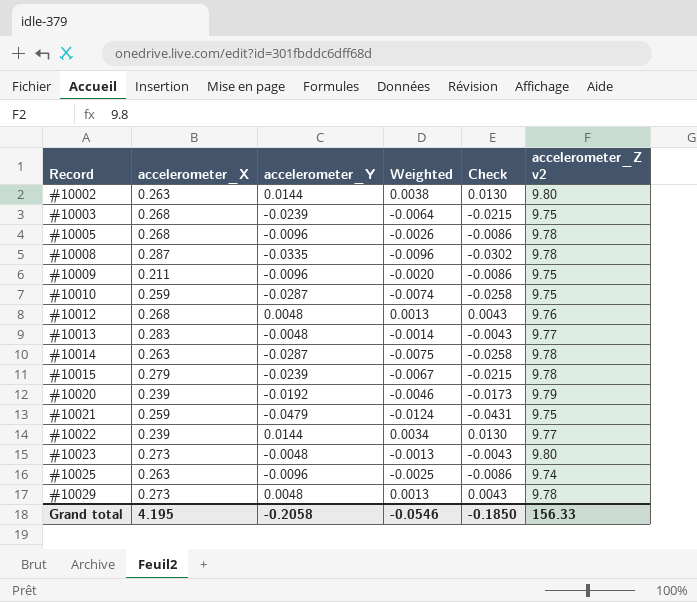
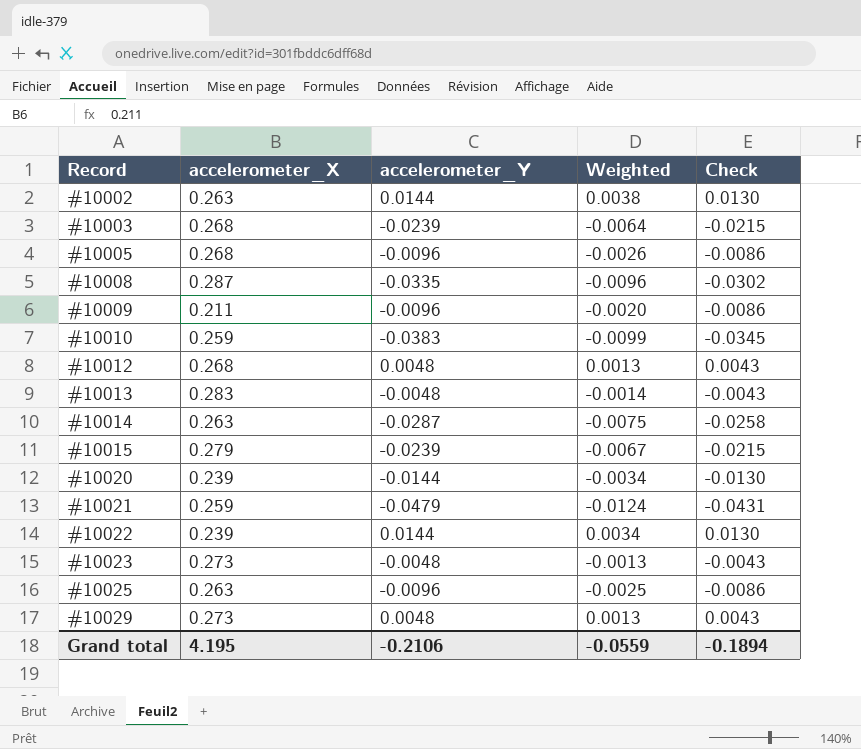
column accelerometer_Z v2 | position: 6 -> none
#10010 | accelerometer_Y: -0.0287 -> -0.0383
#10010 | Weighted: -0.0074 -> -0.0099
#10010 | Check: -0.0258 -> -0.0345
#10020 | accelerometer_Y: -0.0192 -> -0.0144
#10020 | Weighted: -0.0046 -> -0.0034
#10020 | Check: -0.0173 -> -0.0130
Grand total | accelerometer_Y: -0.2058 -> -0.2106
Grand total | Weighted: -0.0546 -> -0.0559
Grand total | Check: -0.1850 -> -0.1894

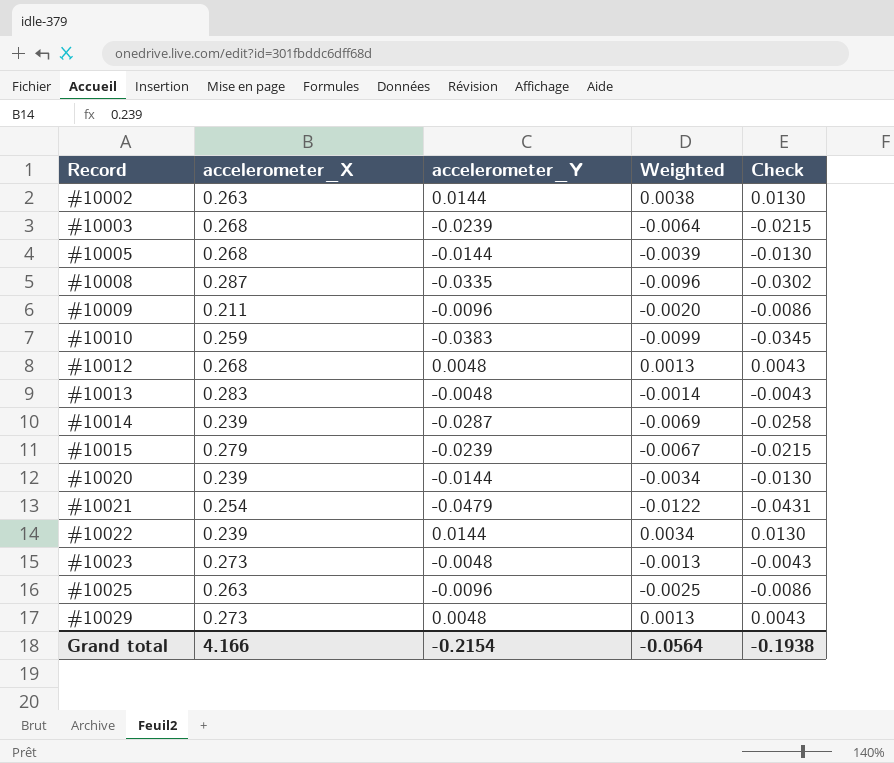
#10005 | accelerometer_Y: -0.0096 -> -0.0144
#10005 | Weighted: -0.0026 -> -0.0039
#10005 | Check: -0.0086 -> -0.0130
#10014 | accelerometer_X: 0.263 -> 0.239
#10014 | Weighted: -0.0075 -> -0.0069
#10021 | accelerometer_X: 0.259 -> 0.254
#10021 | Weighted: -0.0124 -> -0.0122
Grand total | accelerometer_X: 4.195 -> 4.166
Grand total | accelerometer_Y: -0.2106 -> -0.2154
Grand total | Weighted: -0.0559 -> -0.0564
Grand total | Check: -0.1894 -> -0.1938

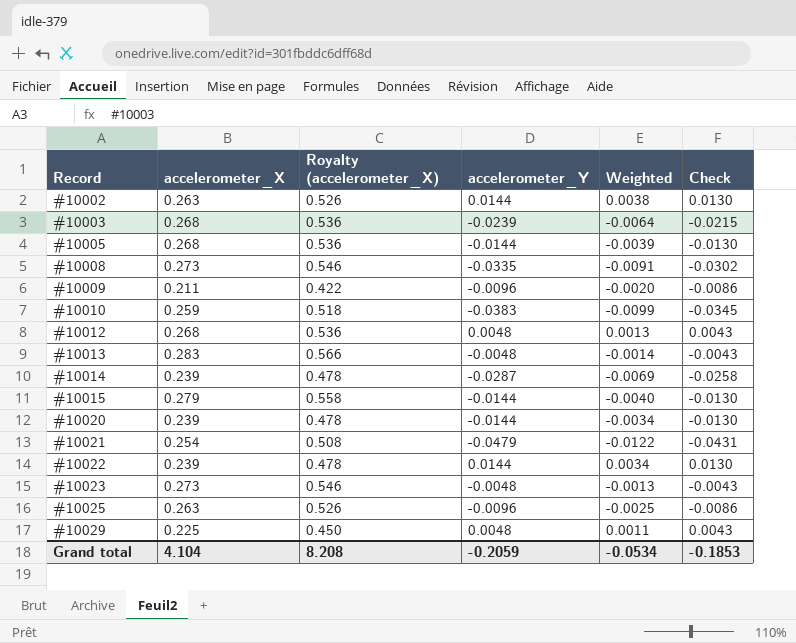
column Royalty (accelerometer_X) | formula: none -> [accelerometer_X] * 2
#10008 | accelerometer_X: 0.287 -> 0.273
#10008 | Weighted: -0.0096 -> -0.0091
#10015 | accelerometer_Y: -0.0239 -> -0.0144
#10015 | Weighted: -0.0067 -> -0.0040
#10015 | Check: -0.0215 -> -0.0130
#10029 | accelerometer_X: 0.273 -> 0.225
#10029 | Weighted: 0.0013 -> 0.0011
Grand total | accelerometer_X: 4.166 -> 4.104
Grand total | accelerometer_Y: -0.2154 -> -0.2059
Grand total | Weighted: -0.0564 -> -0.0534
Grand total | Check: -0.1938 -> -0.1853

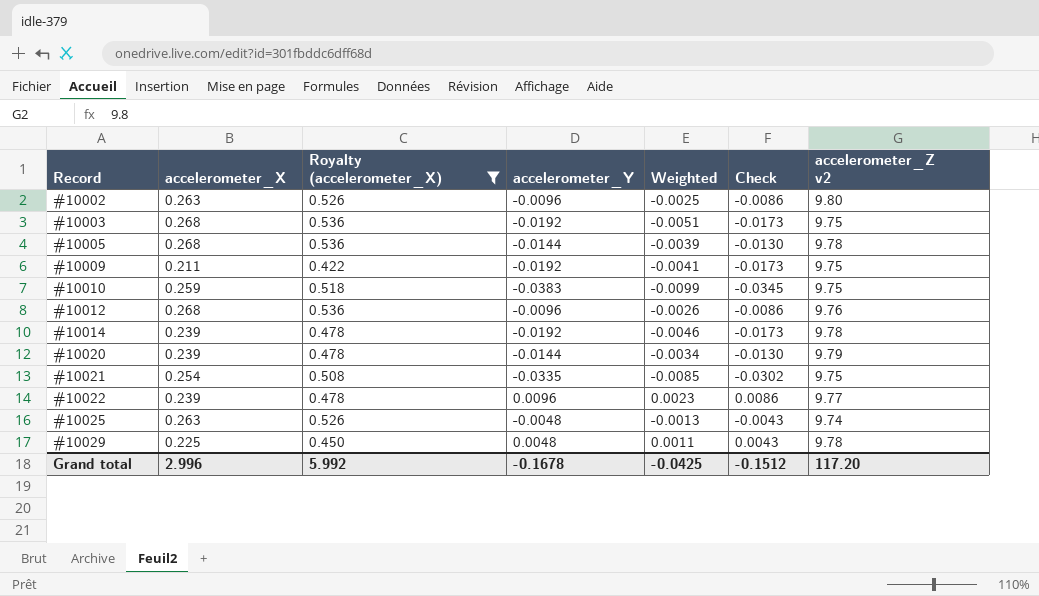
filter: none -> Royalty (accelerometer_X) <= 0.536
column accelerometer_Z v2 | position: none -> 7
#10002 | accelerometer_Y: 0.0144 -> -0.0096
#10002 | Weighted: 0.0038 -> -0.0025
#10002 | Check: 0.0130 -> -0.0086
#10003 | accelerometer_Y: -0.0239 -> -0.0192
#10003 | Weighted: -0.0064 -> -0.0051
#10003 | Check: -0.0215 -> -0.0173
#10009 | accelerometer_Y: -0.0096 -> -0.0192
#10009 | Weighted: -0.0020 -> -0.0041
#10009 | Check: -0.0086 -> -0.0173
#10012 | accelerometer_Y: 0.0048 -> -0.0096
#10012 | Weighted: 0.0013 -> -0.0026
#10012 | Check: 0.0043 -> -0.0086
#10014 | accelerometer_Y: -0.0287 -> -0.0192
#10014 | Weighted: -0.0069 -> -0.0046
#10014 | Check: -0.0258 -> -0.0173
#10021 | accelerometer_Y: -0.0479 -> -0.0335
#10021 | Weighted: -0.0122 -> -0.0085
#10021 | Check: -0.0431 -> -0.0302
#10022 | accelerometer_Y: 0.0144 -> 0.0096
#10022 | Weighted: 0.0034 -> 0.0023
#10022 | Check: 0.0130 -> 0.0086
#10025 | accelerometer_Y: -0.0096 -> -0.0048
#10025 | Weighted: -0.0025 -> -0.0013
#10025 | Check: -0.0086 -> -0.0043
Grand total | accelerometer_X: 4.104 -> 2.996
Grand total | Royalty (accelerometer_X): 8.208 -> 5.992
Grand total | accelerometer_Y: -0.2059 -> -0.1678
Grand total | Weighted: -0.0534 -> -0.0425
Grand total | Check: -0.1853 -> -0.1512

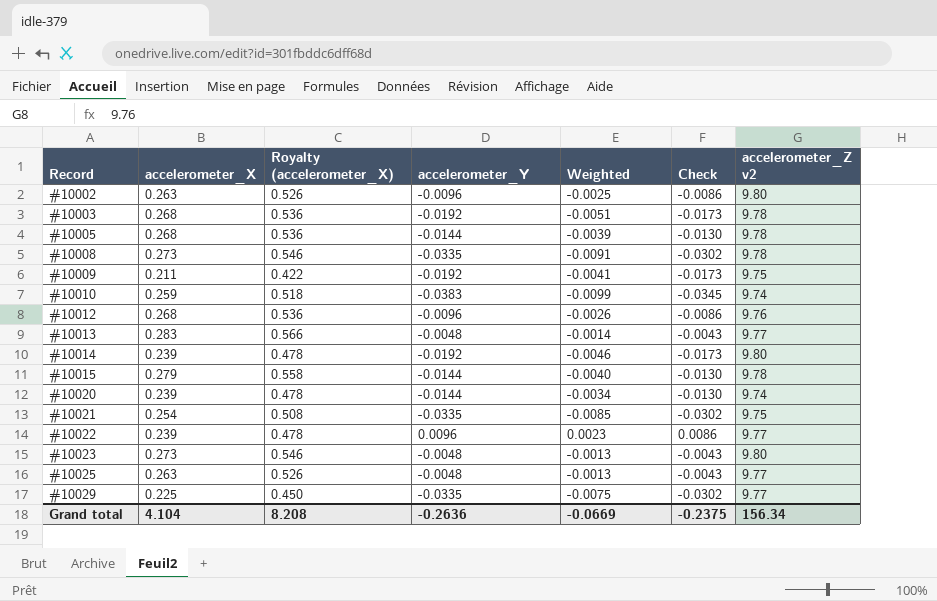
filter: Royalty (accelerometer_X) <= 0.536 -> none
#10003 | accelerometer_Z v2: 9.75 -> 9.78
#10010 | accelerometer_Z v2: 9.75 -> 9.74
#10014 | accelerometer_Z v2: 9.78 -> 9.80
#10020 | accelerometer_Z v2: 9.79 -> 9.74
#10025 | accelerometer_Z v2: 9.74 -> 9.77
#10029 | accelerometer_Y: 0.0048 -> -0.0335
#10029 | Weighted: 0.0011 -> -0.0075
#10029 | Check: 0.0043 -> -0.0302
#10029 | accelerometer_Z v2: 9.78 -> 9.77
Grand total | accelerometer_X: 2.996 -> 4.104
Grand total | Royalty (accelerometer_X): 5.992 -> 8.208
Grand total | accelerometer_Y: -0.1678 -> -0.2636
Grand total | Weighted: -0.0425 -> -0.0669
Grand total | Check: -0.1512 -> -0.2375
Grand total | accelerometer_Z v2: 117.20 -> 156.34

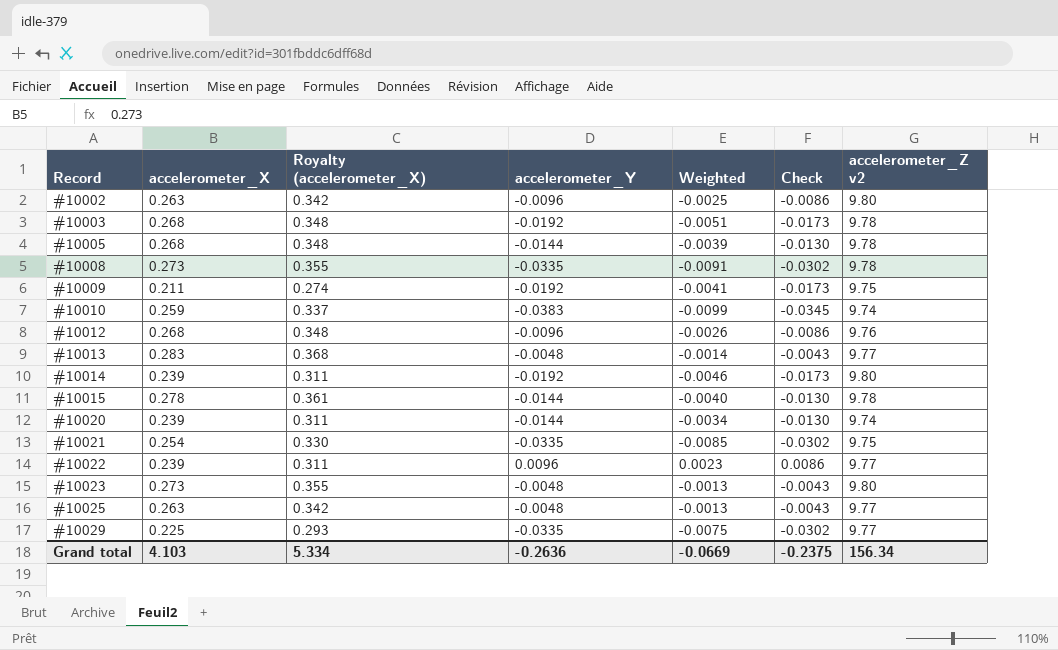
column Royalty (accelerometer_X) | formula: [accelerometer_X] * 2 -> [accelerometer_X] * 1.3
#10015 | accelerometer_X: 0.279 -> 0.278
Grand total | accelerometer_X: 4.104 -> 4.103
Grand total | Royalty (accelerometer_X): 8.208 -> 5.334

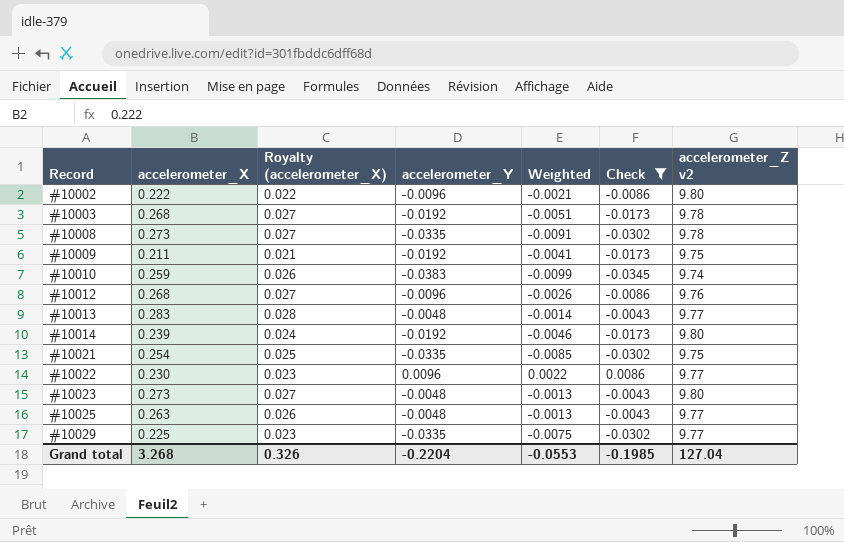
filter: none -> Check != -0.0130
column Royalty (accelerometer_X) | formula: [accelerometer_X] * 1.3 -> [accelerometer_X] * 0.1
#10002 | accelerometer_X: 0.263 -> 0.222
#10002 | Weighted: -0.0025 -> -0.0021
#10022 | accelerometer_X: 0.239 -> 0.230
#10022 | Weighted: 0.0023 -> 0.0022
Grand total | accelerometer_X: 4.103 -> 3.268
Grand total | Royalty (accelerometer_X): 5.334 -> 0.326
Grand total | accelerometer_Y: -0.2636 -> -0.2204
Grand total | Weighted: -0.0669 -> -0.0553
Grand total | Check: -0.2375 -> -0.1985
Grand total | accelerometer_Z v2: 156.34 -> 127.04

